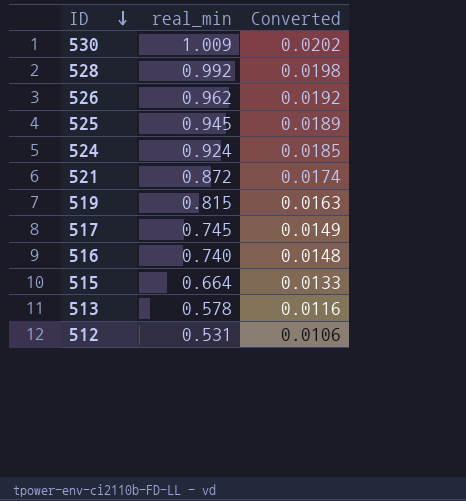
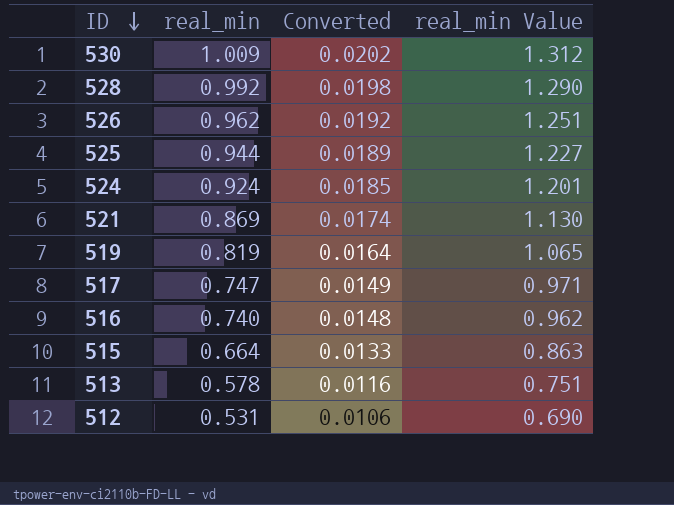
column real_min Value | formula: none -> [real_min] * 1.3
525 | real_min: 0.945 -> 0.944
521 | real_min: 0.872 -> 0.869
519 | real_min: 0.815 -> 0.819
519 | Converted: 0.0163 -> 0.0164
517 | real_min: 0.745 -> 0.747

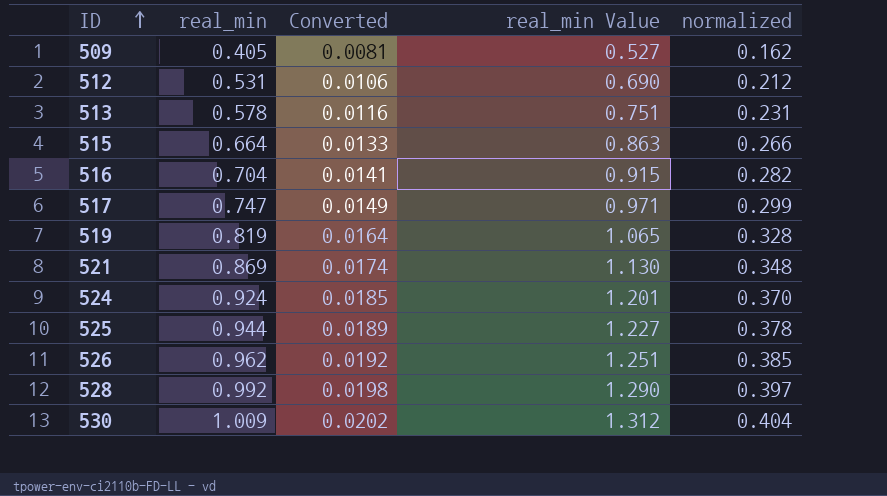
row order: ID descending -> ID ascending
column normalized | formula: none -> [real_min] * 0.4
row 509: none -> 0.405 | 0.0081 | 0.527 | 0.162
516 | real_min: 0.740 -> 0.704
516 | Converted: 0.0148 -> 0.0141
516 | real_min Value: 0.962 -> 0.915

